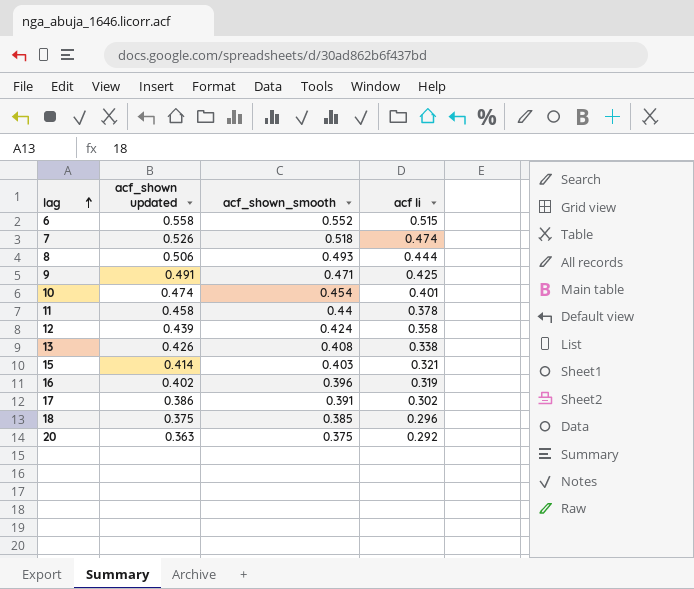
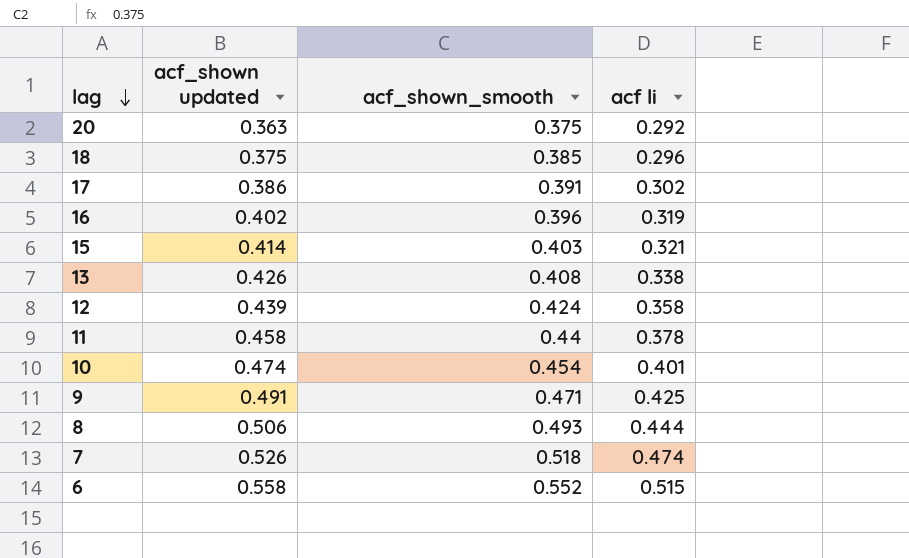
row order: lag ascending -> lag descending

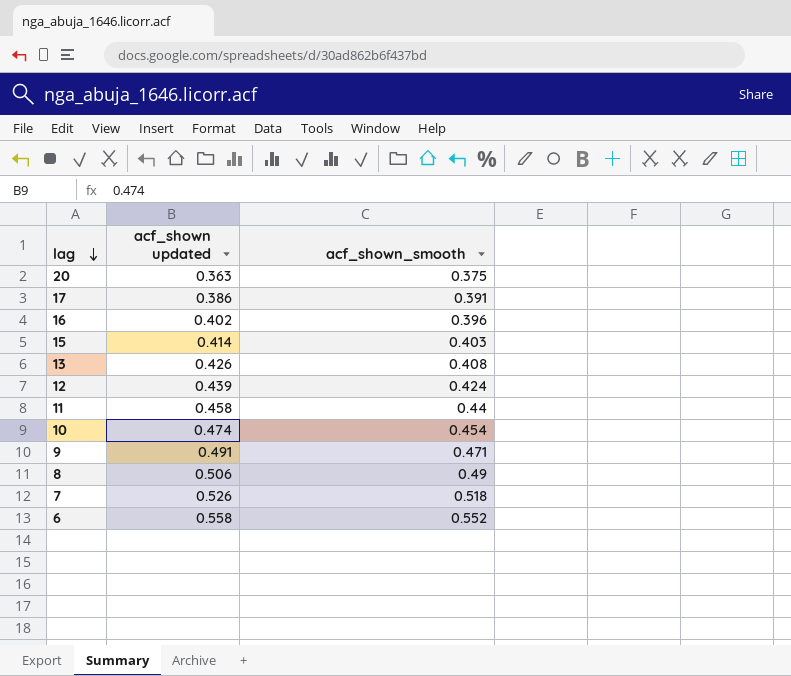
column acf li | position: 4 -> none
row 18: 0.375 | 0.385 | 0.296 -> none
8 | acf_shown_smooth: 0.493 -> 0.49

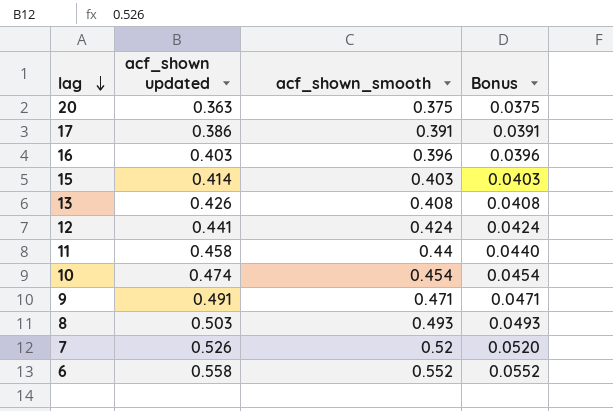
column Bonus | formula: none -> [acf_shown_smooth] * 0.1
16 | acf_shown updated: 0.402 -> 0.403
12 | acf_shown updated: 0.439 -> 0.441
8 | acf_shown updated: 0.506 -> 0.503
8 | acf_shown_smooth: 0.49 -> 0.493
7 | acf_shown_smooth: 0.518 -> 0.52

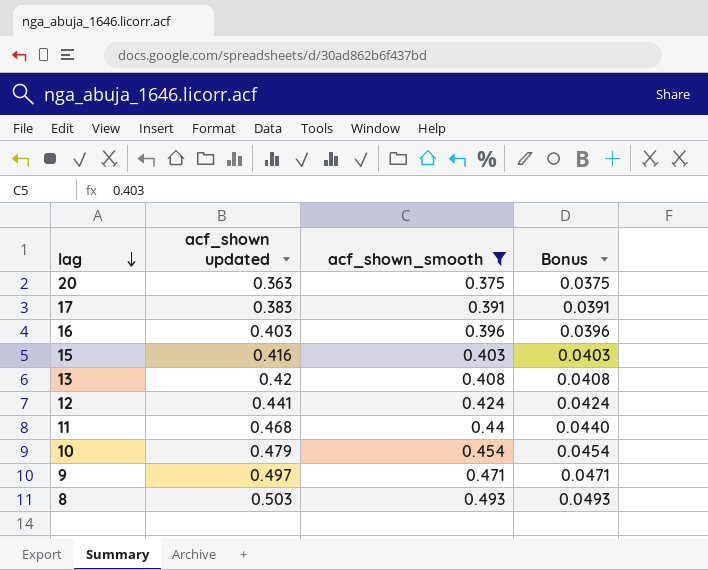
filter: none -> acf_shown_smooth <= 0.493
17 | acf_shown updated: 0.386 -> 0.383
15 | acf_shown updated: 0.414 -> 0.416
13 | acf_shown updated: 0.426 -> 0.42
11 | acf_shown updated: 0.458 -> 0.468
10 | acf_shown updated: 0.474 -> 0.479
9 | acf_shown updated: 0.491 -> 0.497

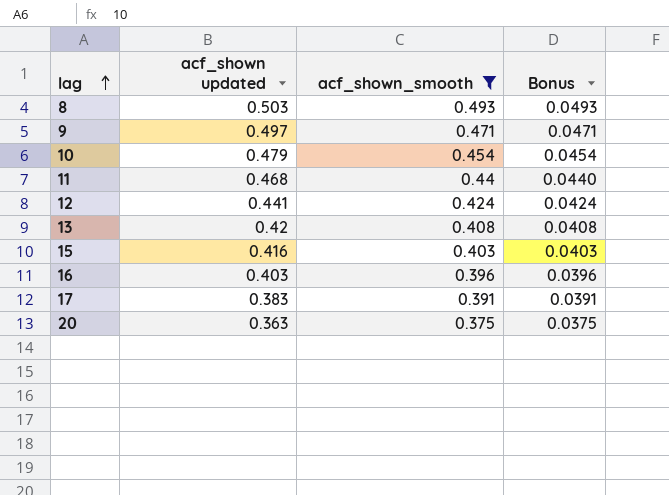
row order: lag descending -> lag ascending

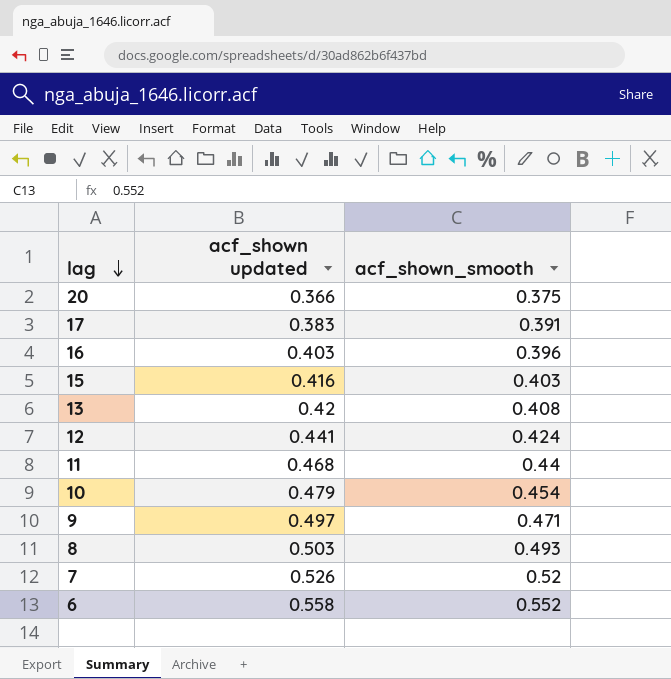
filter: acf_shown_smooth <= 0.493 -> none
row order: lag ascending -> lag descending
column Bonus | formula: [acf_shown_smooth] * 0.1 -> none
20 | acf_shown updated: 0.363 -> 0.366

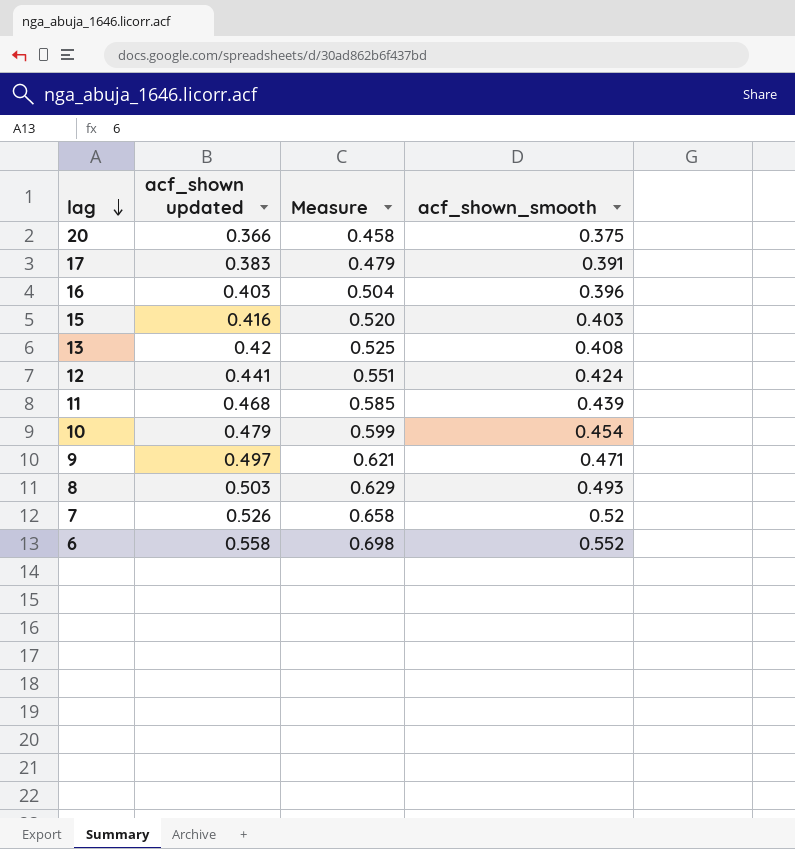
column Measure | formula: none -> [acf_shown updated] * 1.25
11 | acf_shown_smooth: 0.44 -> 0.439

